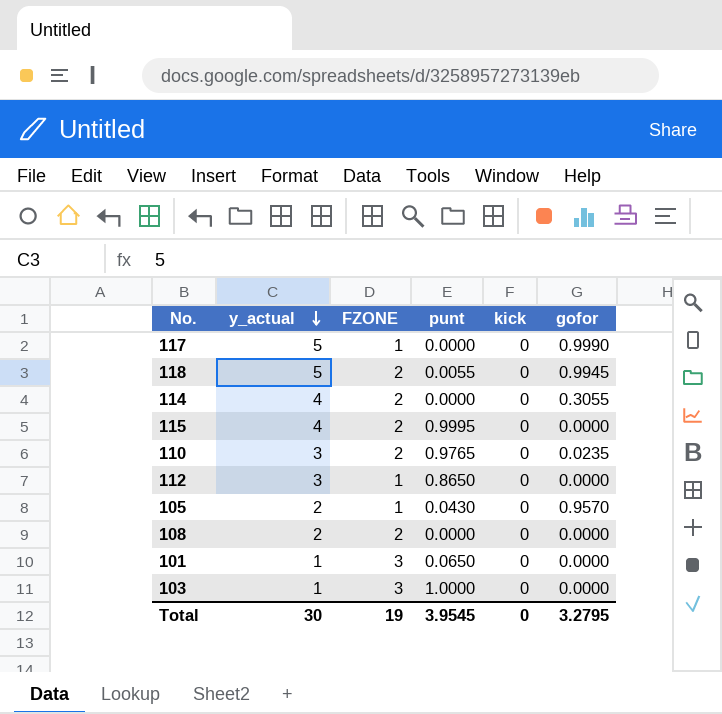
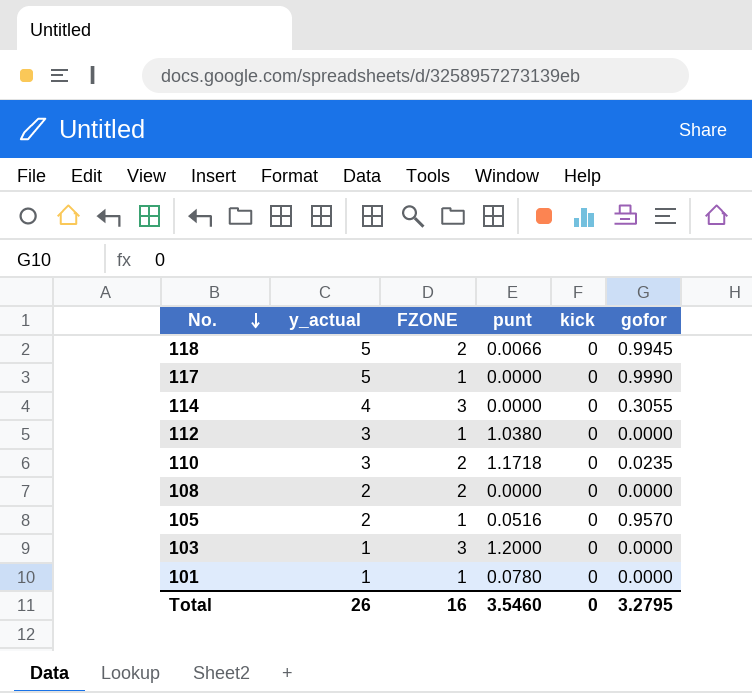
row order: y_actual descending -> No. descending
row 115: 4 | 2 | 0.9995 | 0 | 0.0000 -> none
118 | punt: 0.0055 -> 0.0066
114 | FZONE: 2 -> 3
112 | punt: 0.8650 -> 1.0380
110 | punt: 0.9765 -> 1.1718
105 | punt: 0.0430 -> 0.0516
103 | punt: 1.0000 -> 1.2000
101 | FZONE: 3 -> 1
101 | punt: 0.0650 -> 0.0780
Total | y_actual: 30 -> 26
Total | FZONE: 19 -> 16
Total | punt: 3.9545 -> 3.5460

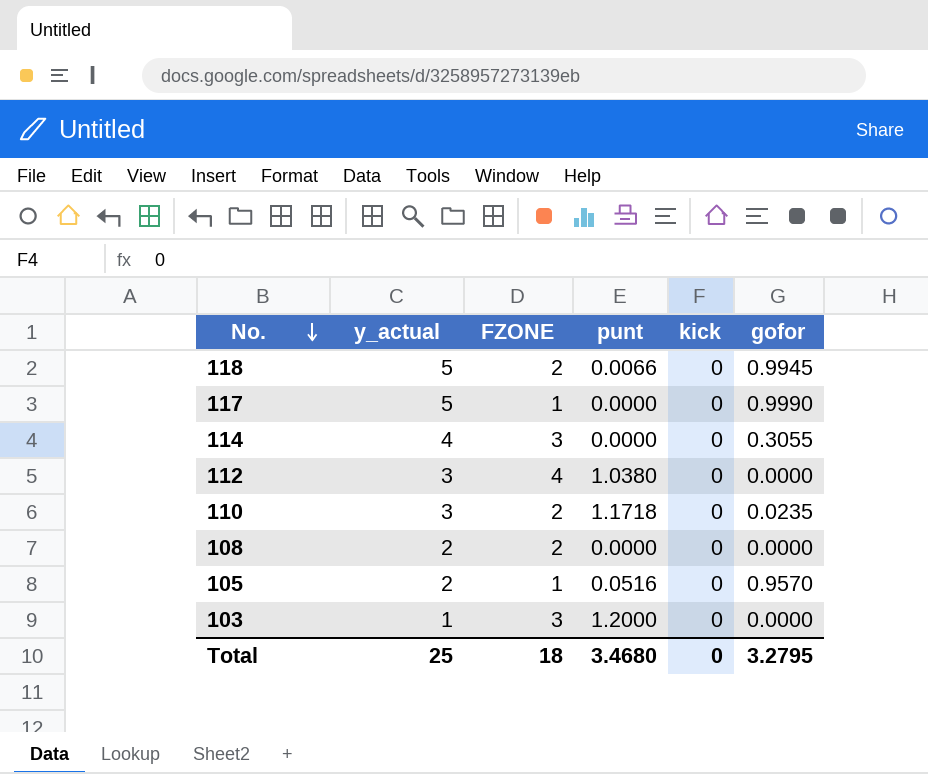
row 101: 1 | 1 | 0.0780 | 0 | 0.0000 -> none
112 | FZONE: 1 -> 4
Total | y_actual: 26 -> 25
Total | FZONE: 16 -> 18
Total | punt: 3.5460 -> 3.4680

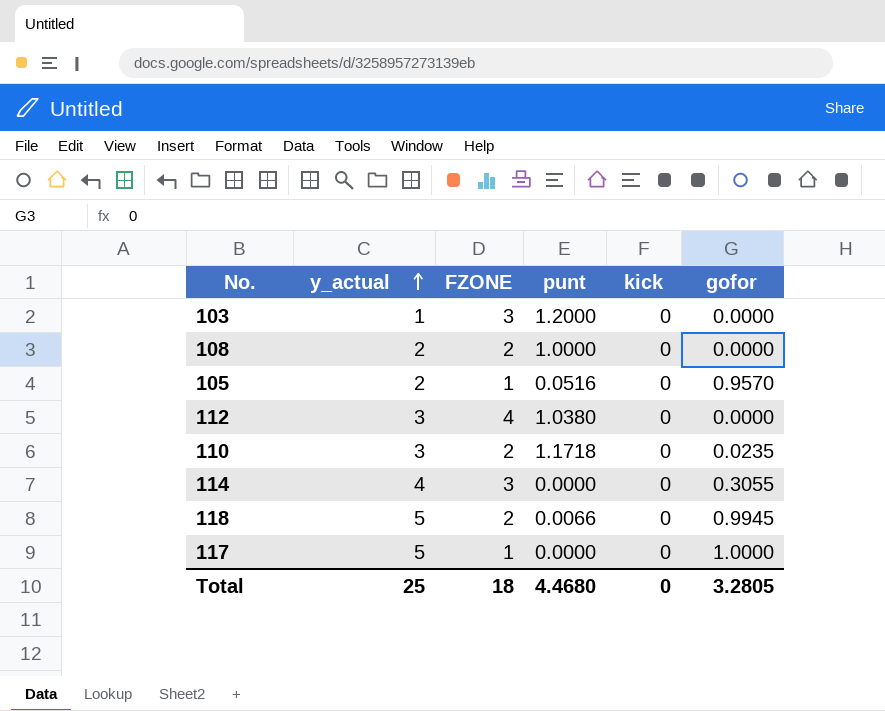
row order: No. descending -> y_actual ascending
108 | punt: 0.0000 -> 1.0000
117 | gofor: 0.9990 -> 1.0000
Total | punt: 3.4680 -> 4.4680
Total | gofor: 3.2795 -> 3.2805

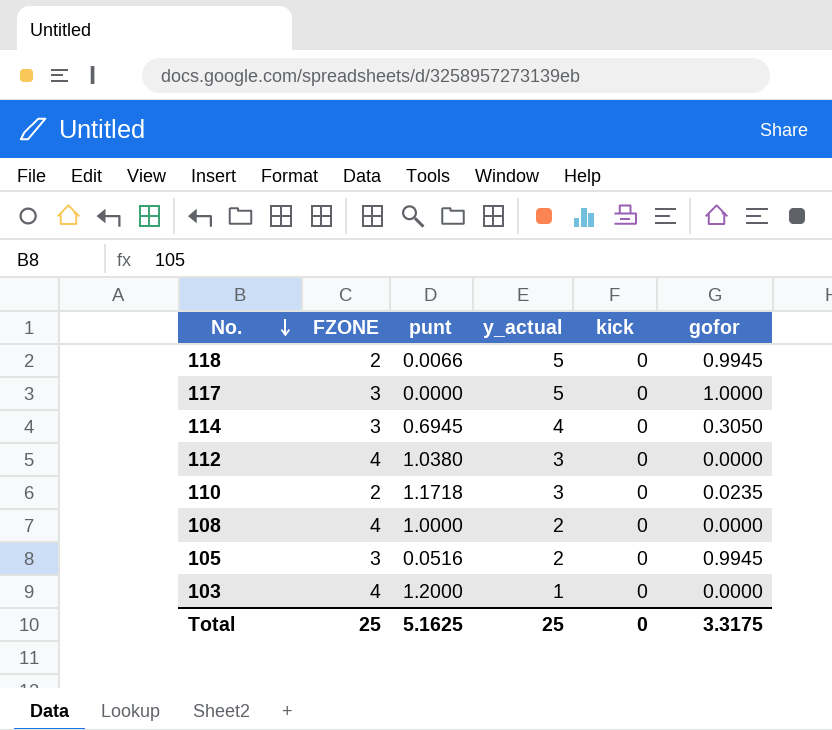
row order: y_actual ascending -> No. descending
column y_actual | position: 2 -> 4
117 | FZONE: 1 -> 3
114 | punt: 0.0000 -> 0.6945
114 | gofor: 0.3055 -> 0.3050
108 | FZONE: 2 -> 4
105 | FZONE: 1 -> 3
105 | gofor: 0.9570 -> 0.9945
103 | FZONE: 3 -> 4
Total | FZONE: 18 -> 25
Total | punt: 4.4680 -> 5.1625
Total | gofor: 3.2805 -> 3.3175

